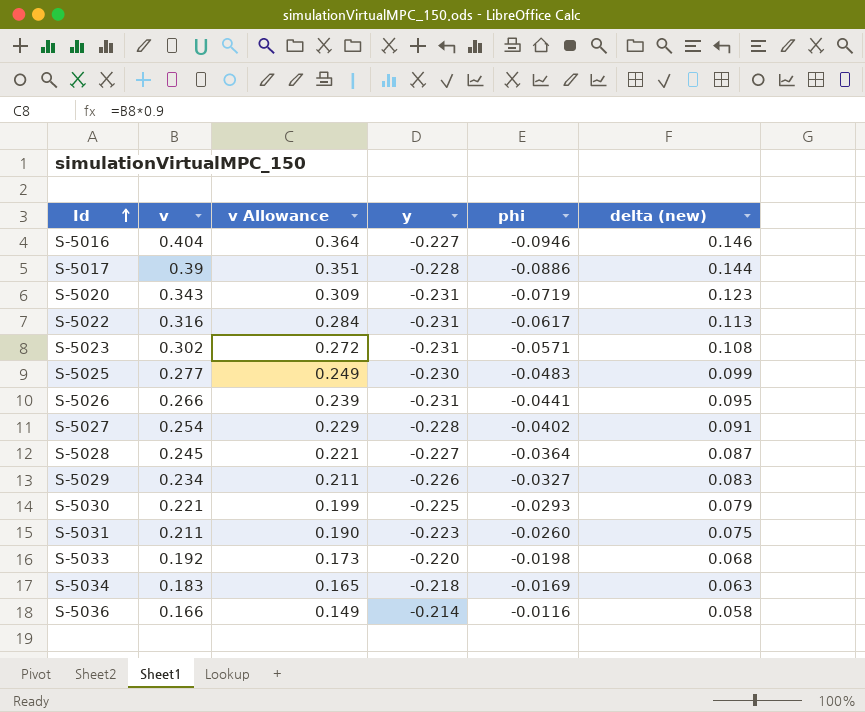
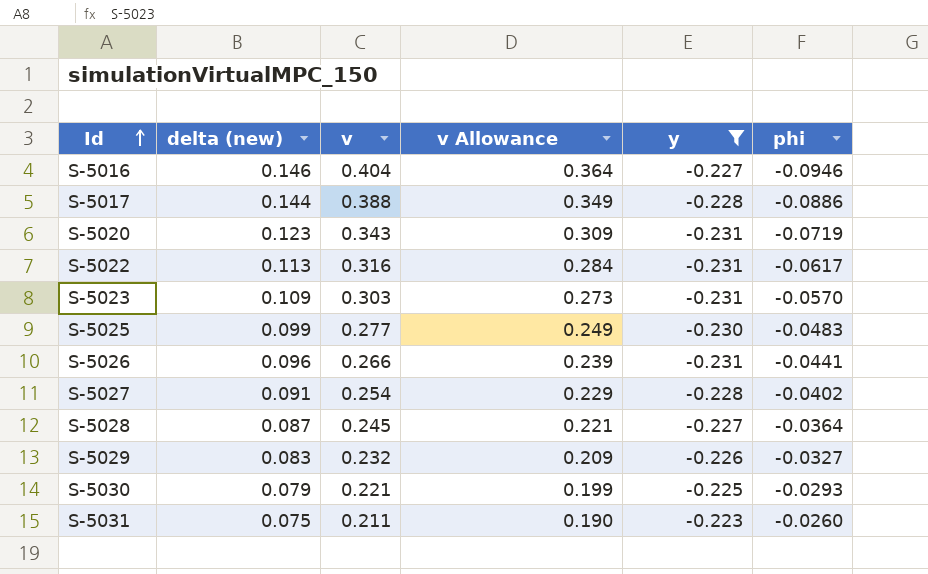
filter: none -> y <= -0.223
column delta (new) | position: 6 -> 2
S-5017 | v: 0.39 -> 0.388
S-5017 | v Allowance: 0.351 -> 0.349
S-5023 | delta (new): 0.108 -> 0.109
S-5023 | v: 0.302 -> 0.303
S-5023 | v Allowance: 0.272 -> 0.273
S-5023 | phi: -0.0571 -> -0.0570
S-5026 | delta (new): 0.095 -> 0.096
S-5029 | v: 0.234 -> 0.232
S-5029 | v Allowance: 0.211 -> 0.209

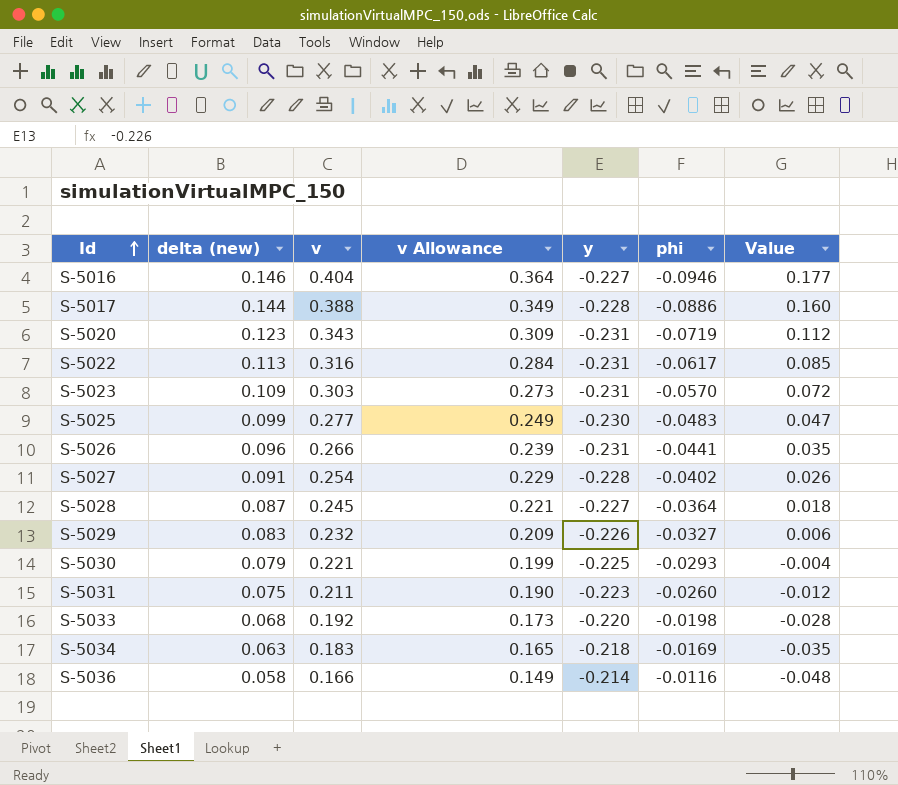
filter: y <= -0.223 -> none
column Value | formula: none -> [v] + [y]

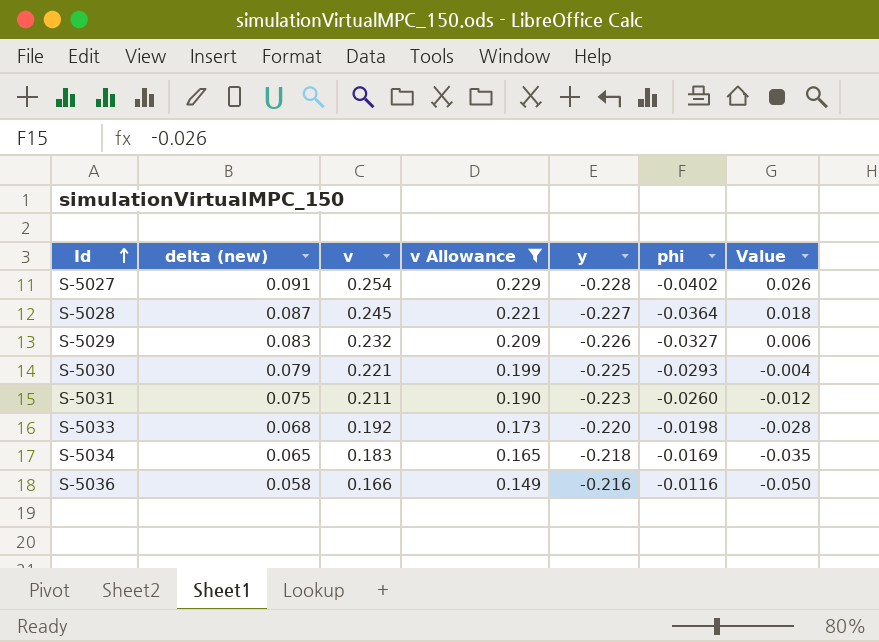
filter: none -> v Allowance <= 0.229
S-5034 | delta (new): 0.063 -> 0.065
S-5036 | y: -0.214 -> -0.216
S-5036 | Value: -0.048 -> -0.050

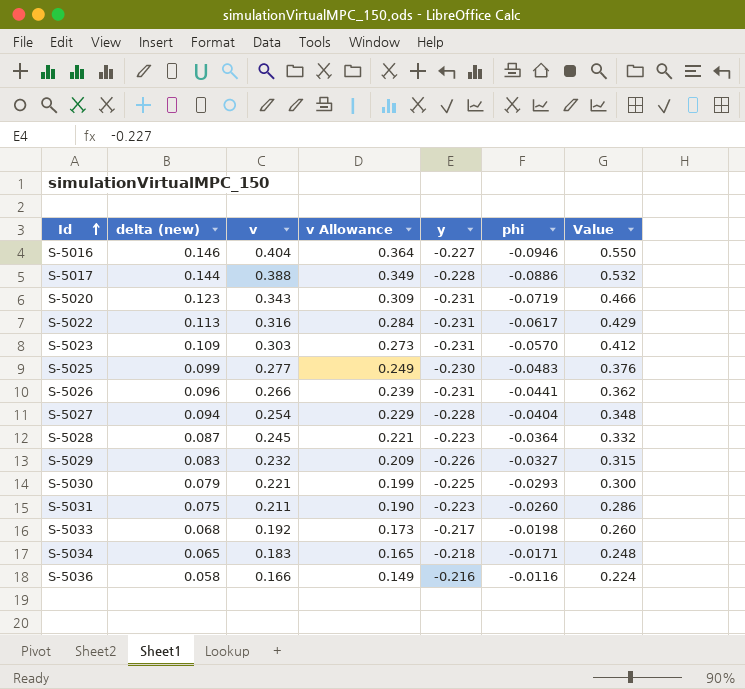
filter: v Allowance <= 0.229 -> none
column Value | formula: [v] + [y] -> [delta (new)] + [v]
S-5027 | delta (new): 0.091 -> 0.094
S-5027 | phi: -0.0402 -> -0.0404
S-5028 | y: -0.227 -> -0.223
S-5033 | y: -0.220 -> -0.217
S-5034 | phi: -0.0169 -> -0.0171

